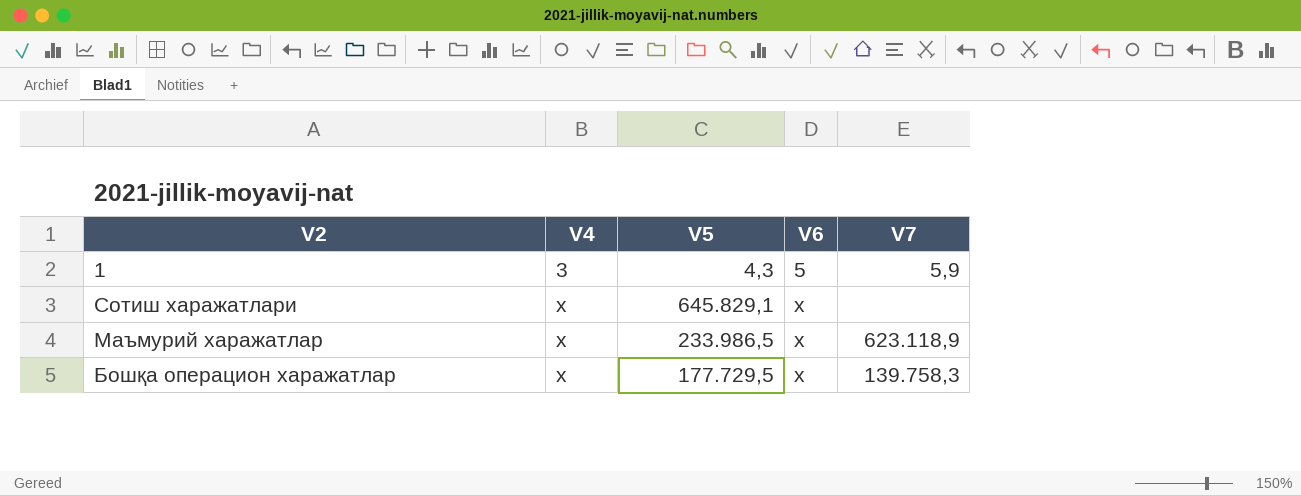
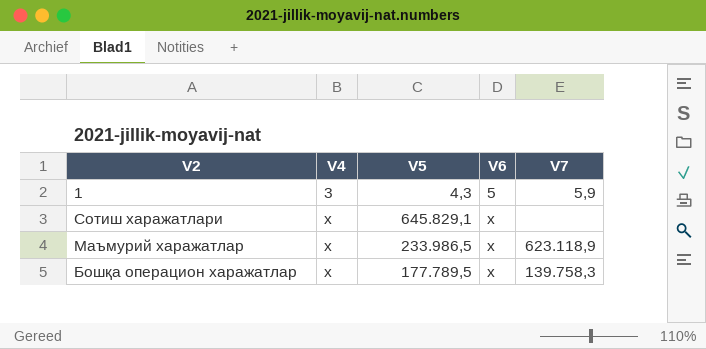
Бошқа операцион харажатлар | V5: 177.729,5 -> 177.789,5

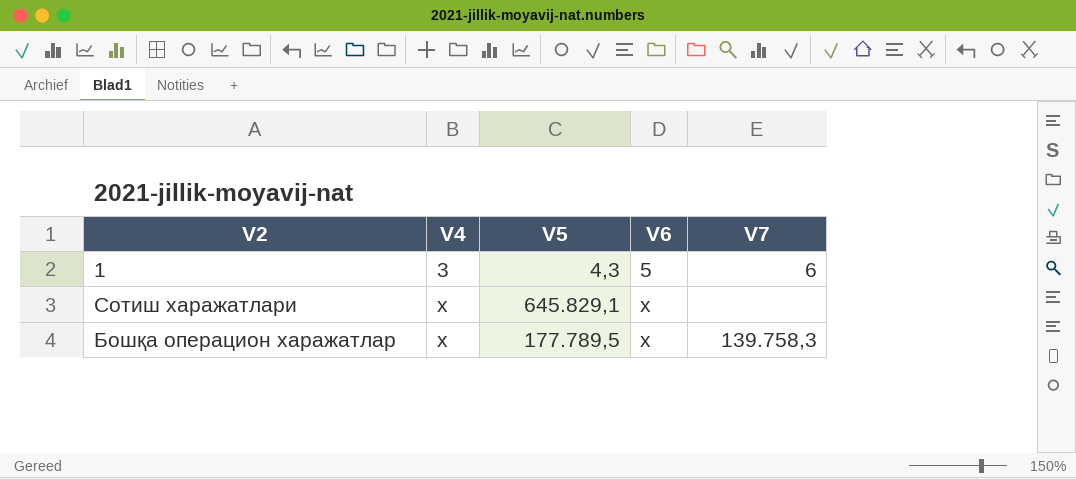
row Маъмурий харажатлар: x | 233.986,5 | x | 623.118,9 -> none
1 | V7: 5,9 -> 6

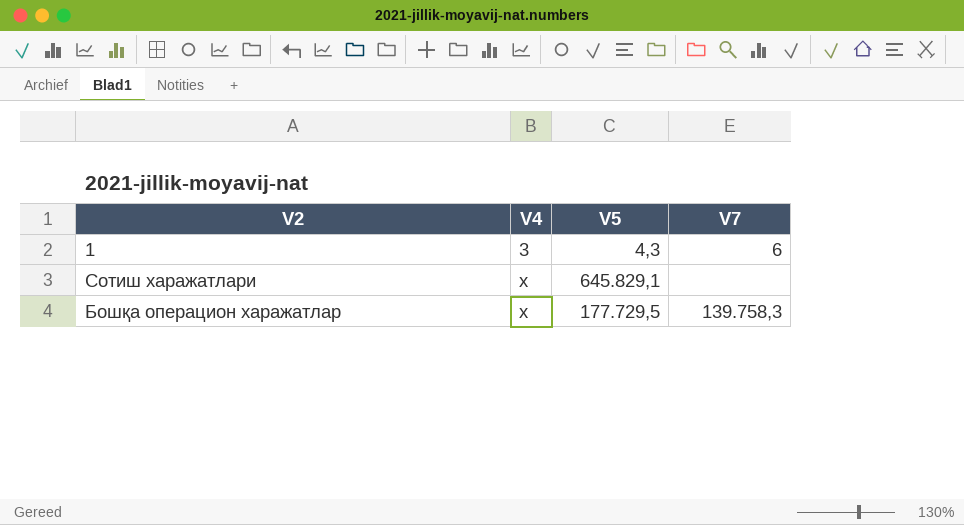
column V6 | position: 4 -> none
Бошқа операцион харажатлар | V5: 177.789,5 -> 177.729,5

